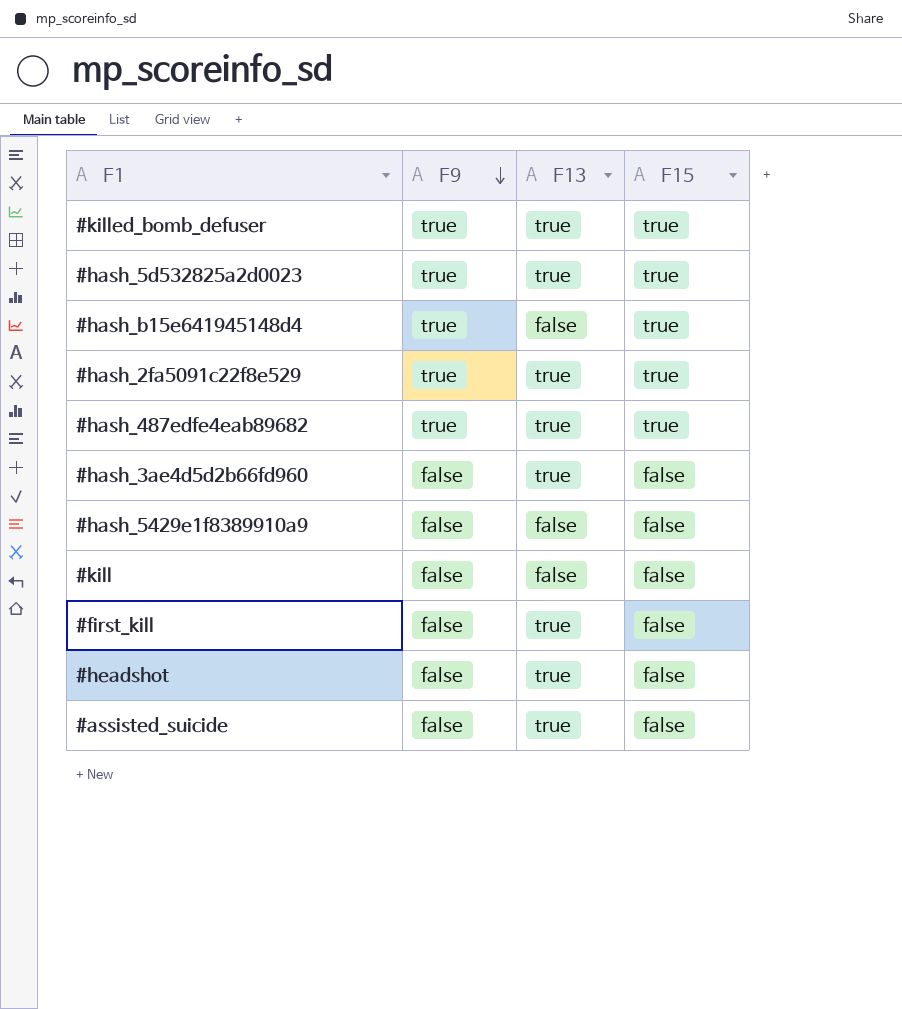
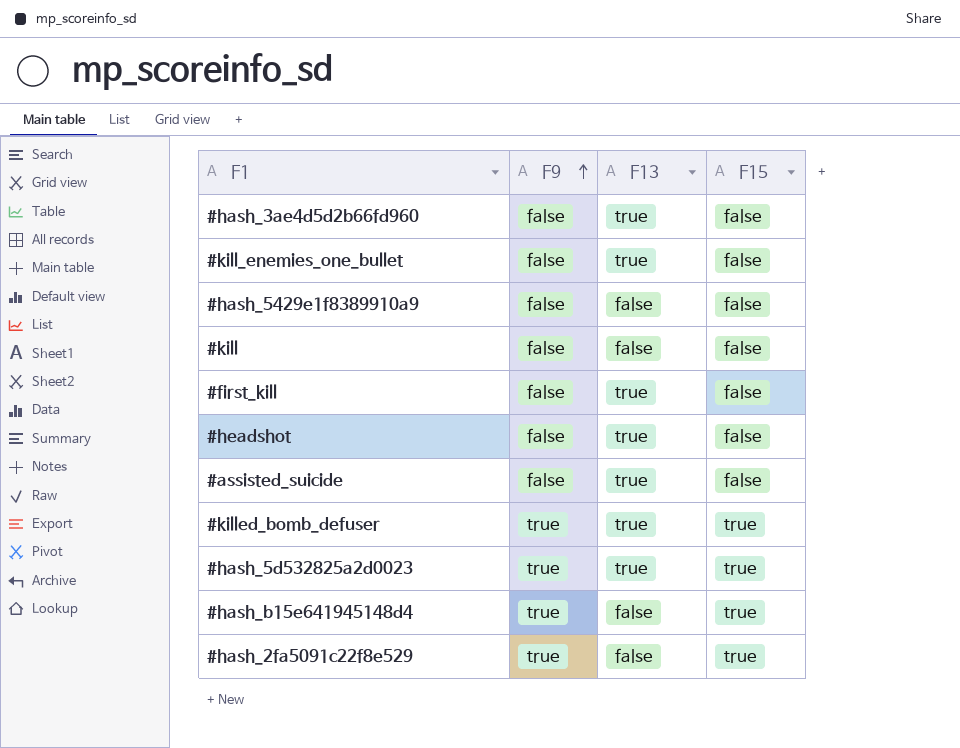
row order: F9 descending -> F9 ascending
row #hash_487edfe4eab89682: true | true | true -> none
row #kill_enemies_one_bullet: none -> false | true | false
#hash_2fa5091c22f8e529 | F13: true -> false

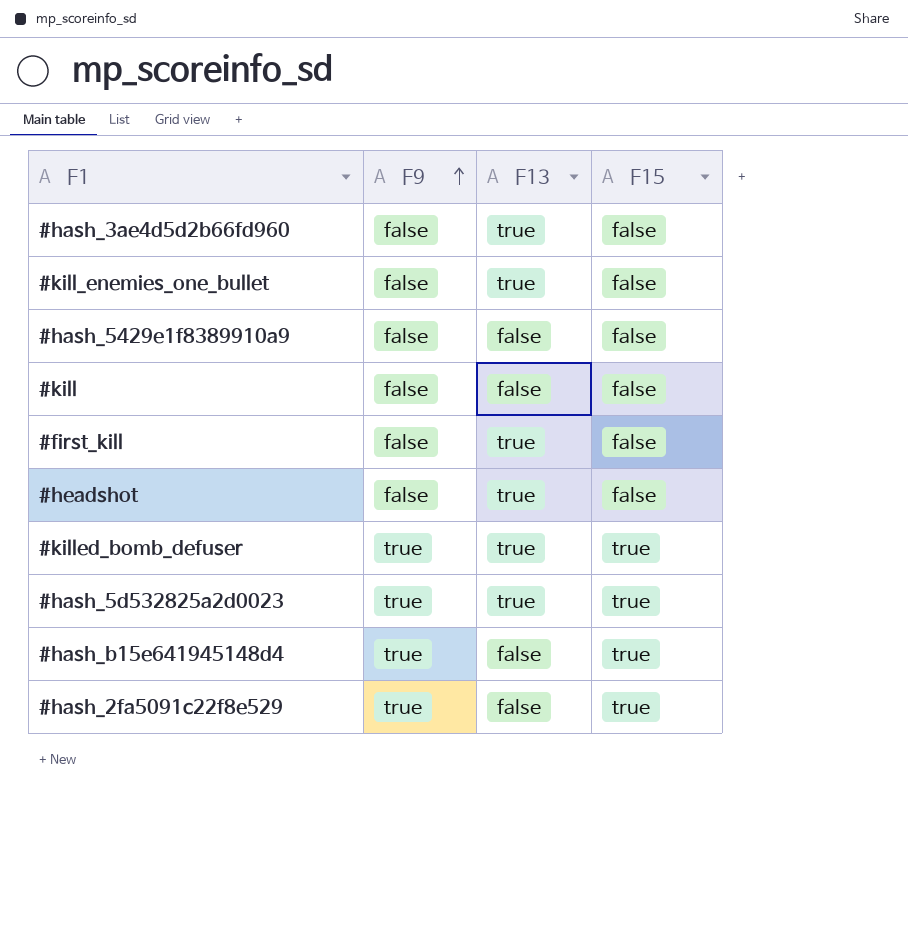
row #assisted_suicide: false | true | false -> none

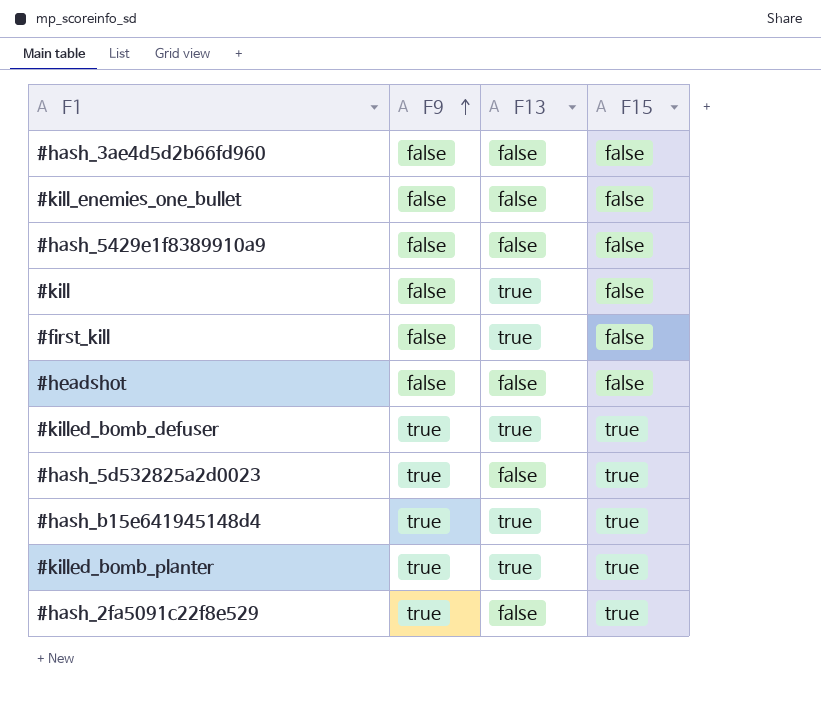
#hash_3ae4d5d2b66fd960 | F13: true -> false
#kill_enemies_one_bullet | F13: true -> false
#kill | F13: false -> true
#headshot | F13: true -> false
#hash_5d532825a2d0023 | F13: true -> false
#hash_b15e641945148d4 | F13: false -> true
row #killed_bomb_planter: none -> true | true | true

